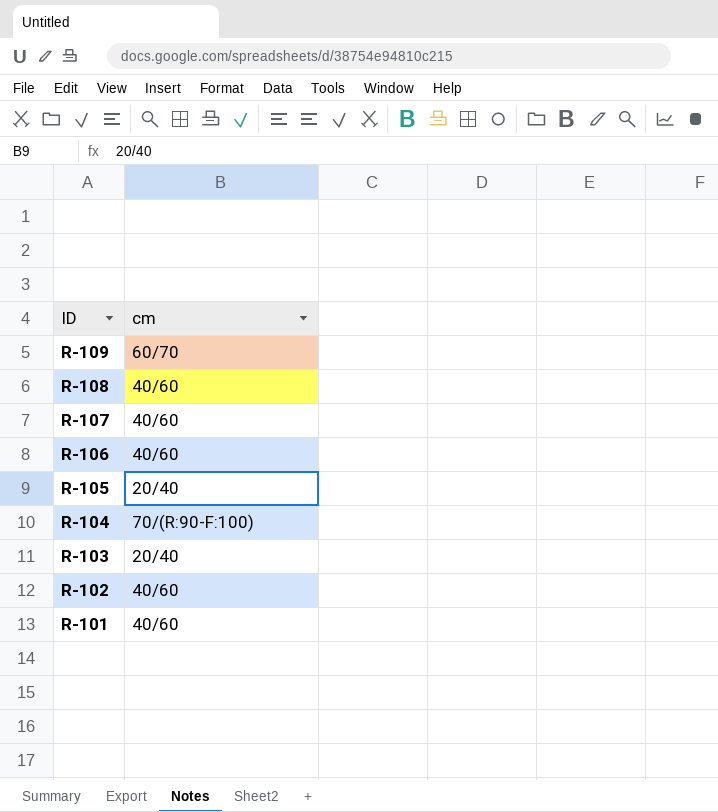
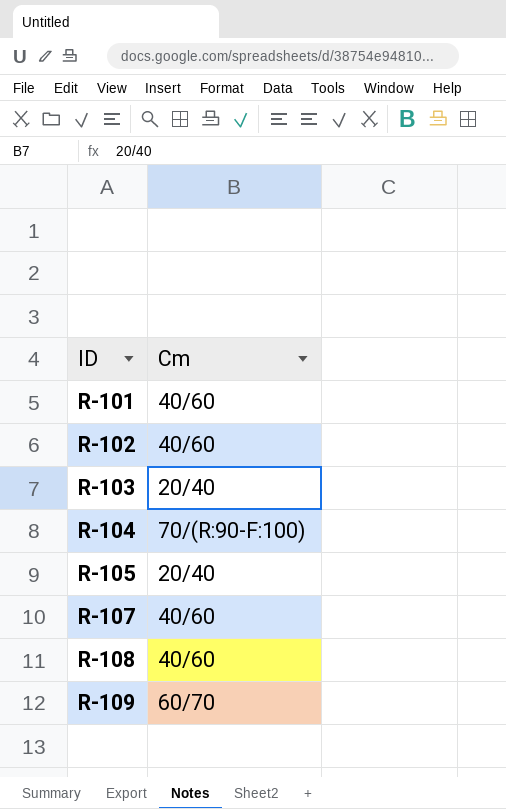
row order: ID descending -> ID ascending
column name: cm -> Cm
row R-106: 40/60 -> none

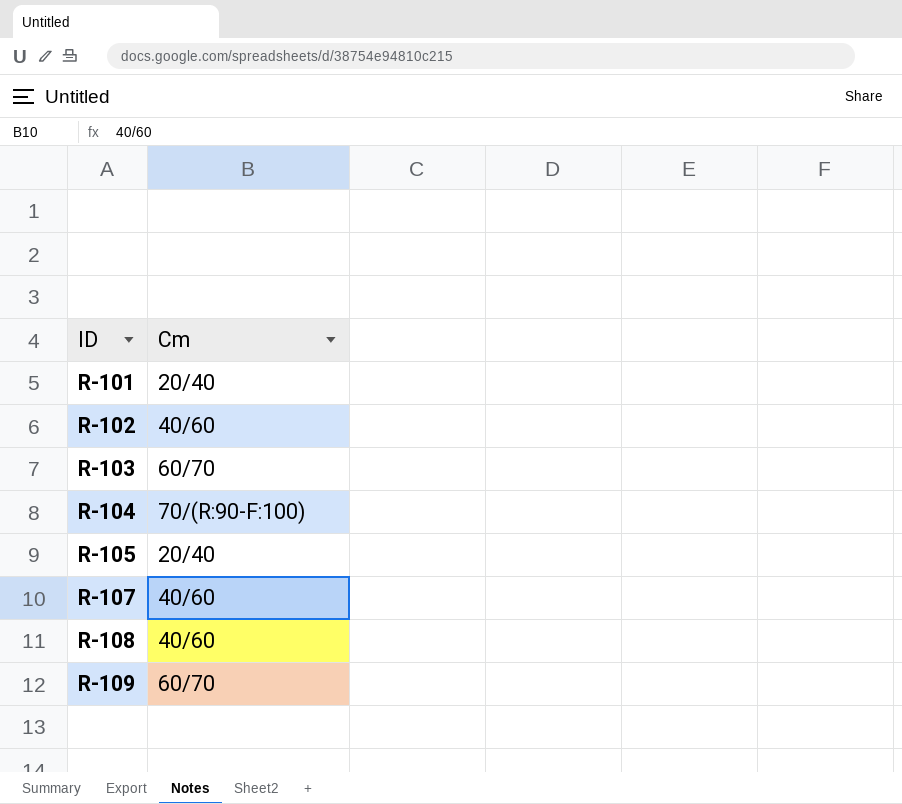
R-101 | Cm: 40/60 -> 20/40
R-103 | Cm: 20/40 -> 60/70

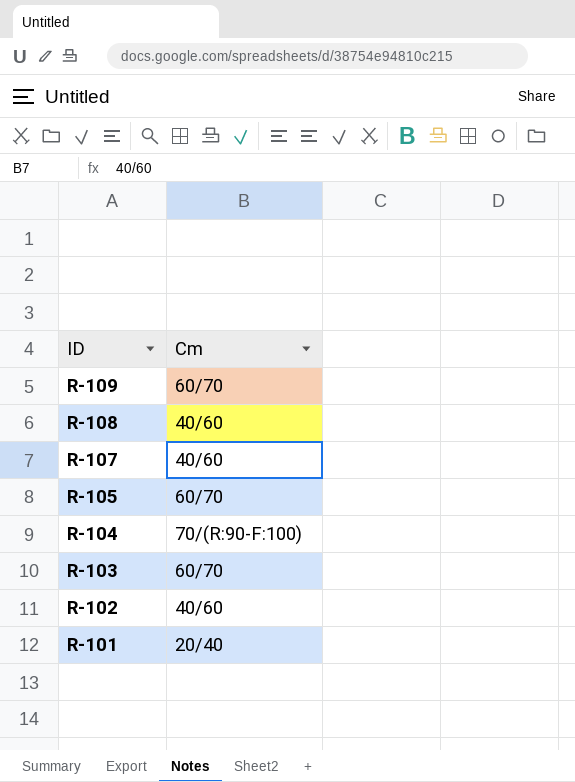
row order: ID ascending -> ID descending
R-105 | Cm: 20/40 -> 60/70

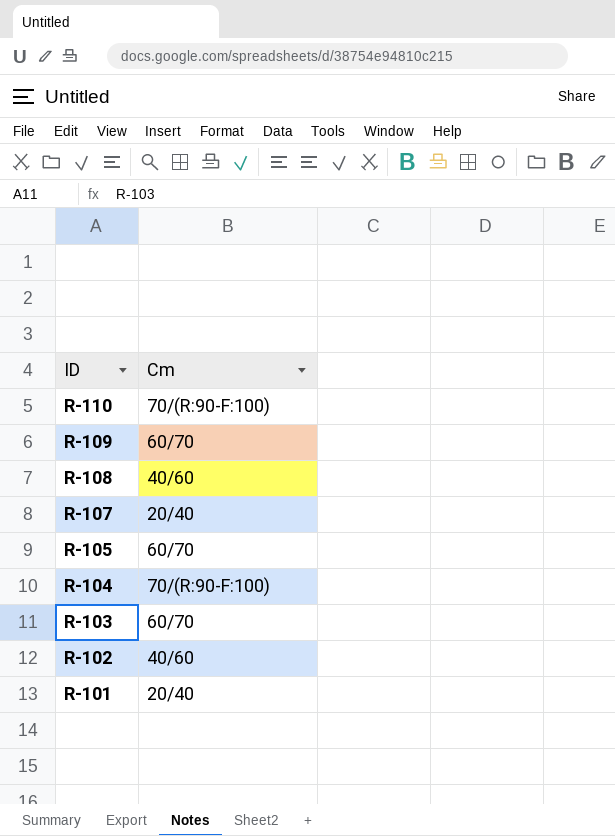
row R-110: none -> 70/(R:90-F:100)
R-107 | Cm: 40/60 -> 20/40

